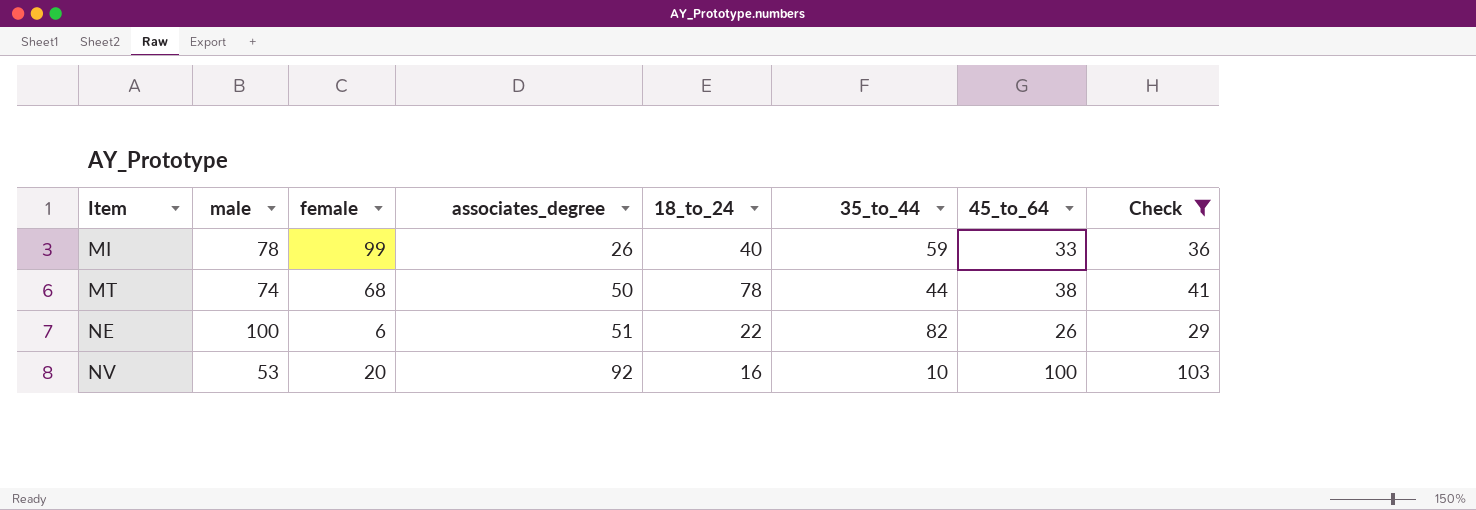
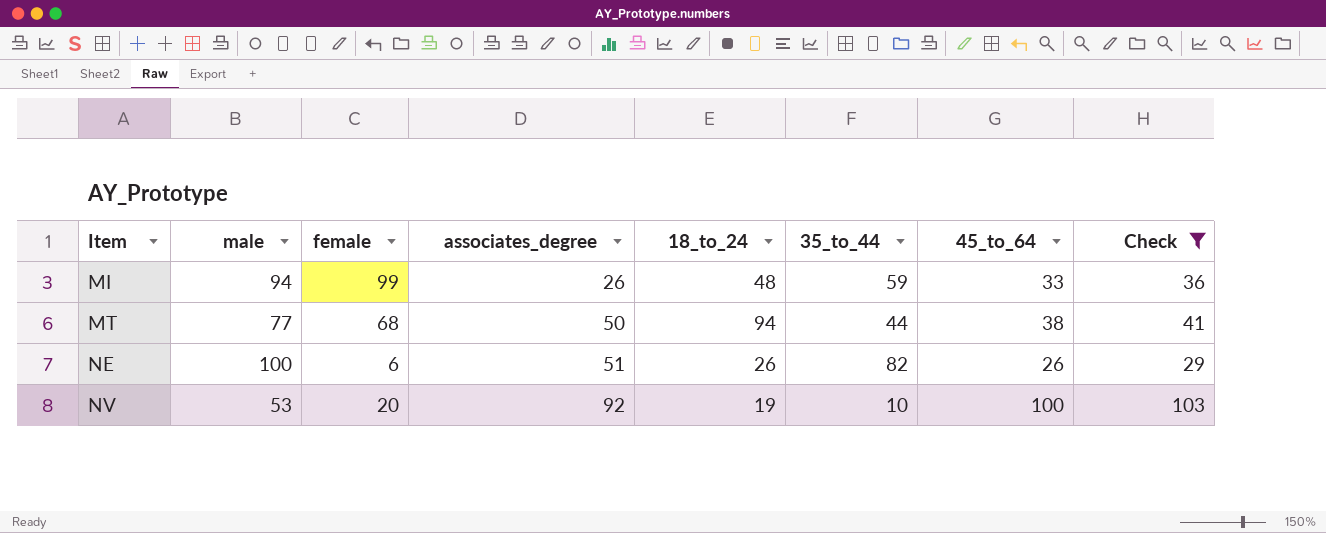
MI | male: 78 -> 94
MI | 18_to_24: 40 -> 48
MT | male: 74 -> 77
MT | 18_to_24: 78 -> 94
NE | 18_to_24: 22 -> 26
NV | 18_to_24: 16 -> 19

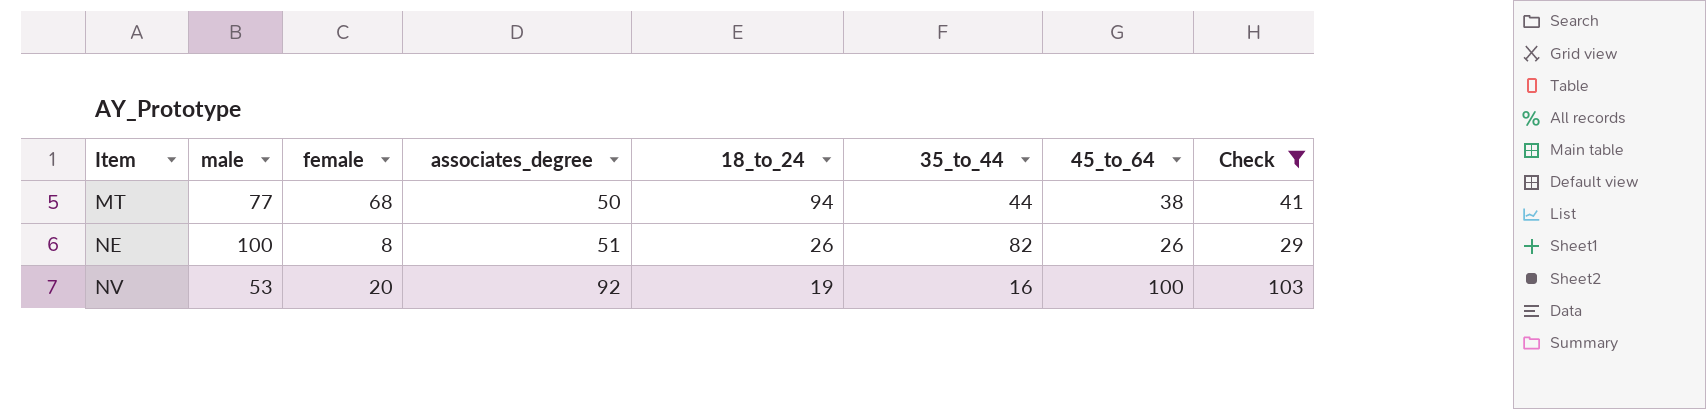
row MI: 94 | 99 | 26 | 48 | 59 | 33 | 36 -> none
NE | female: 6 -> 8
NV | 35_to_44: 10 -> 16

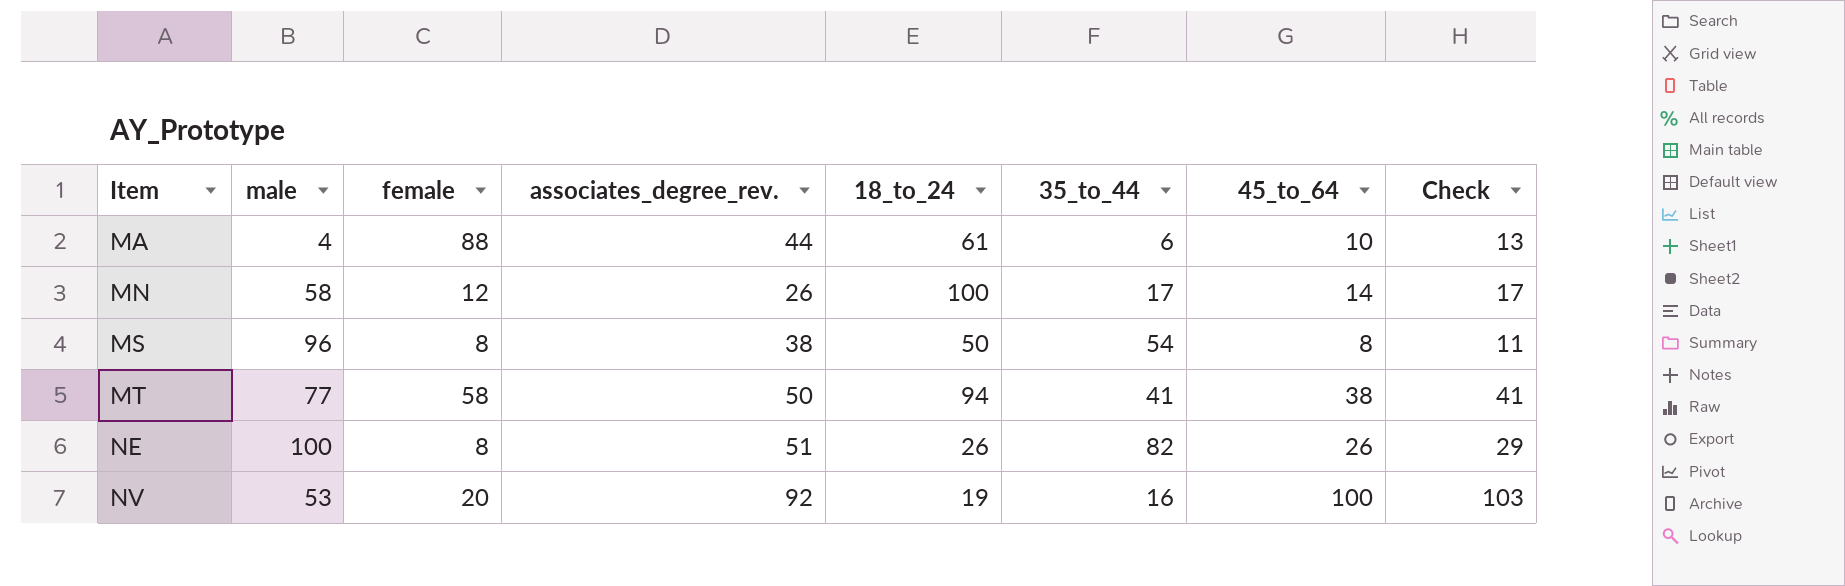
filter: Check >= 29 -> none
column name: associates_degree -> associates_degree_rev.
MT | female: 68 -> 58
MT | 35_to_44: 44 -> 41

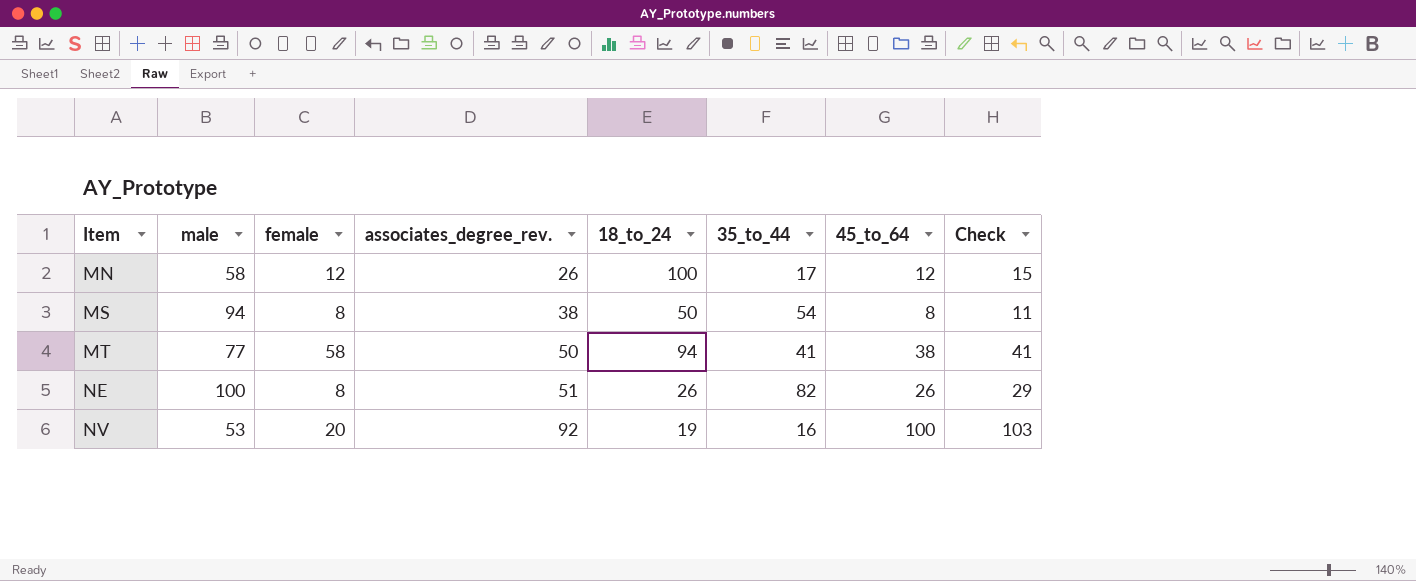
row MA: 4 | 88 | 44 | 61 | 6 | 10 | 13 -> none
MN | 45_to_64: 14 -> 12
MN | Check: 17 -> 15
MS | male: 96 -> 94

